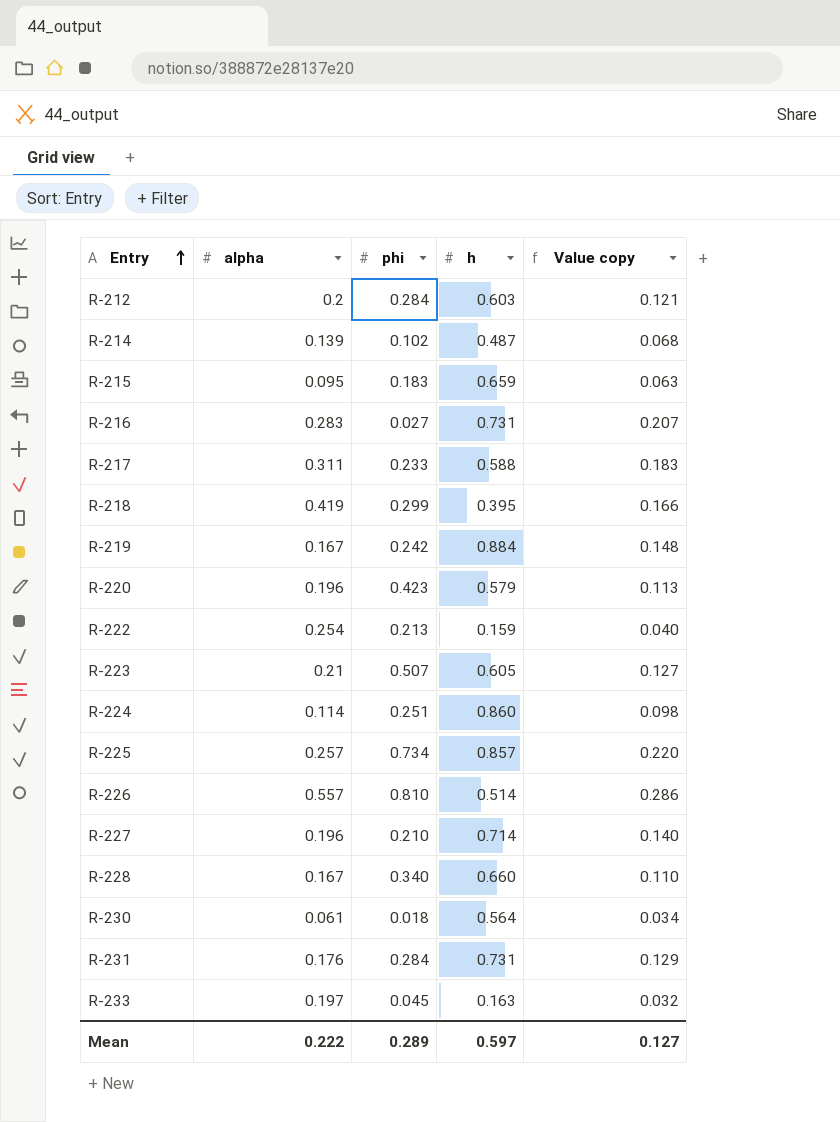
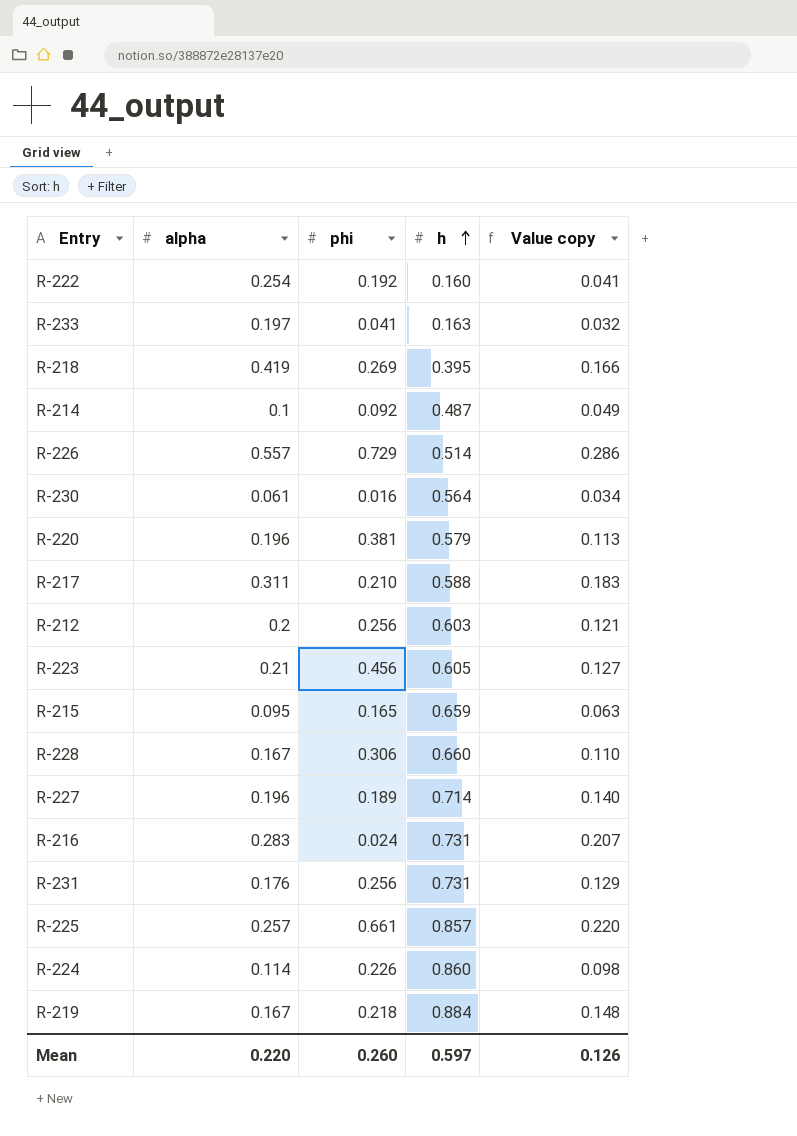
row order: Entry ascending -> h ascending
R-222 | phi: 0.213 -> 0.192
R-222 | h: 0.159 -> 0.160
R-222 | Value copy: 0.040 -> 0.041
R-233 | phi: 0.045 -> 0.041
R-218 | phi: 0.299 -> 0.269
R-214 | alpha: 0.139 -> 0.1
R-214 | phi: 0.102 -> 0.092
R-214 | Value copy: 0.068 -> 0.049
R-226 | phi: 0.810 -> 0.729
R-230 | phi: 0.018 -> 0.016
R-220 | phi: 0.423 -> 0.381
R-217 | phi: 0.233 -> 0.210
R-212 | phi: 0.284 -> 0.256
R-223 | phi: 0.507 -> 0.456
R-215 | phi: 0.183 -> 0.165
R-228 | phi: 0.340 -> 0.306
R-227 | phi: 0.210 -> 0.189
R-216 | phi: 0.027 -> 0.024
R-231 | phi: 0.284 -> 0.256
R-225 | phi: 0.734 -> 0.661
R-224 | phi: 0.251 -> 0.226
R-219 | phi: 0.242 -> 0.218
Mean | alpha: 0.222 -> 0.220
Mean | phi: 0.289 -> 0.260
Mean | Value copy: 0.127 -> 0.126

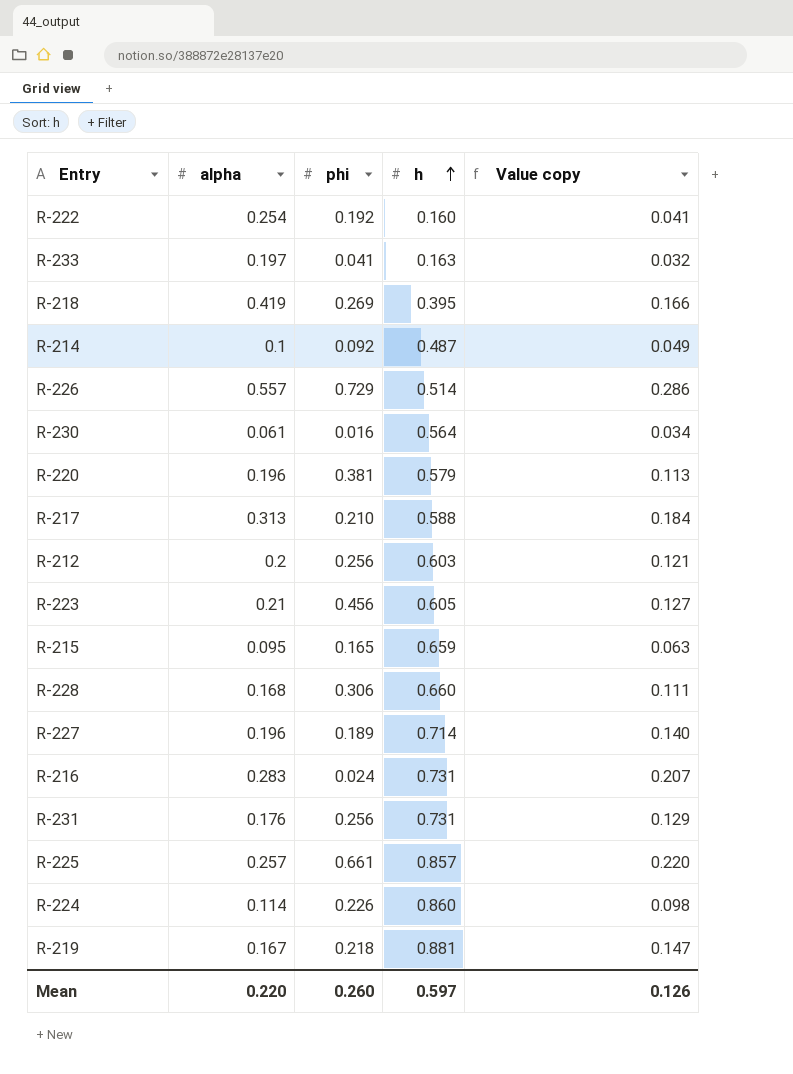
R-217 | alpha: 0.311 -> 0.313
R-217 | Value copy: 0.183 -> 0.184
R-228 | alpha: 0.167 -> 0.168
R-228 | Value copy: 0.110 -> 0.111
R-219 | h: 0.884 -> 0.881
R-219 | Value copy: 0.148 -> 0.147

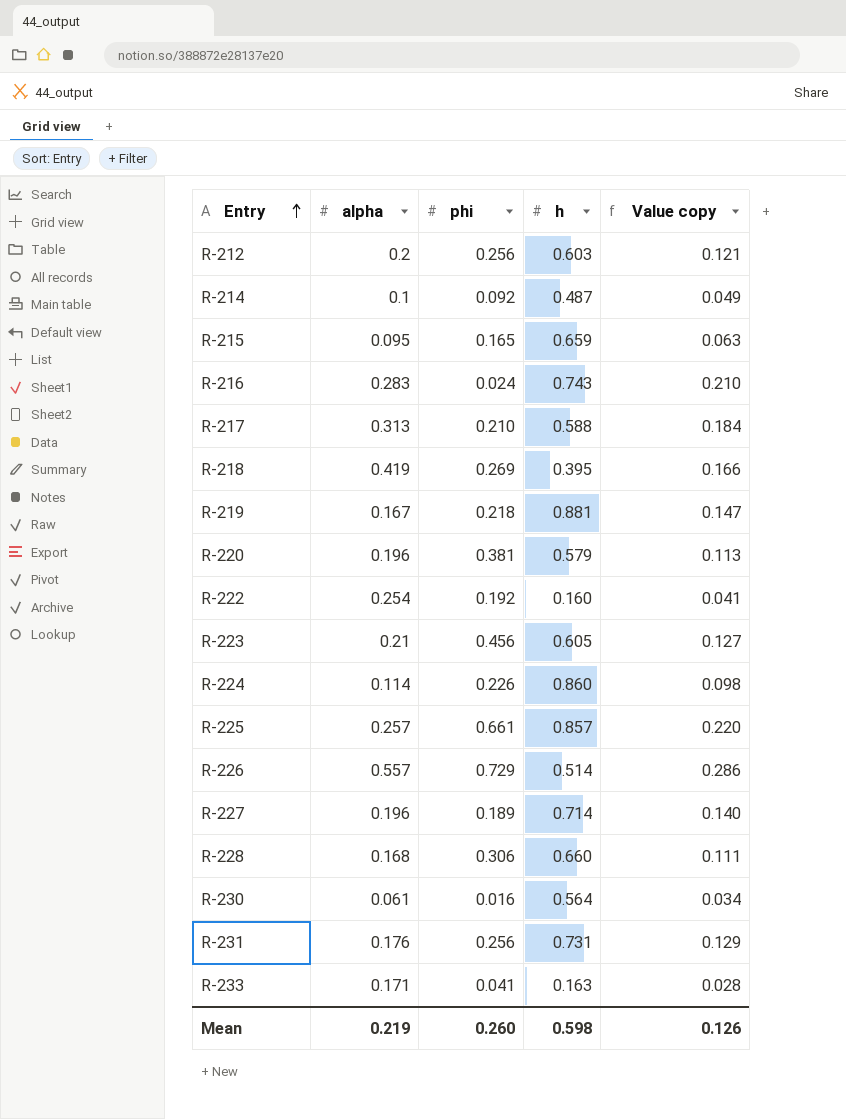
row order: h ascending -> Entry ascending
R-216 | h: 0.731 -> 0.743
R-216 | Value copy: 0.207 -> 0.210
R-233 | alpha: 0.197 -> 0.171
R-233 | Value copy: 0.032 -> 0.028
Mean | alpha: 0.220 -> 0.219
Mean | h: 0.597 -> 0.598

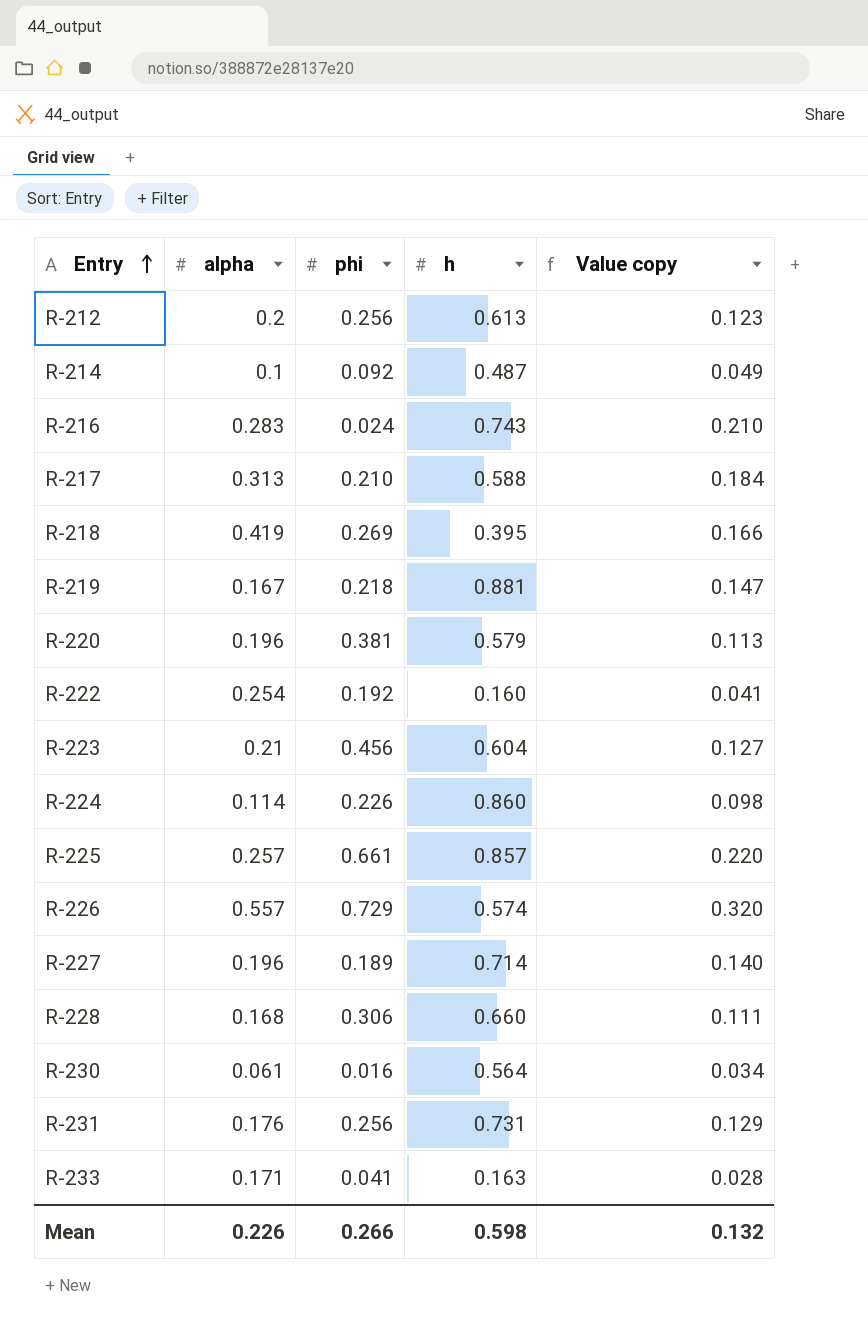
row R-215: 0.095 | 0.165 | 0.659 | 0.063 -> none
R-212 | h: 0.603 -> 0.613
R-212 | Value copy: 0.121 -> 0.123
R-223 | h: 0.605 -> 0.604
R-226 | h: 0.514 -> 0.574
R-226 | Value copy: 0.286 -> 0.320
Mean | alpha: 0.219 -> 0.226
Mean | phi: 0.260 -> 0.266
Mean | Value copy: 0.126 -> 0.132

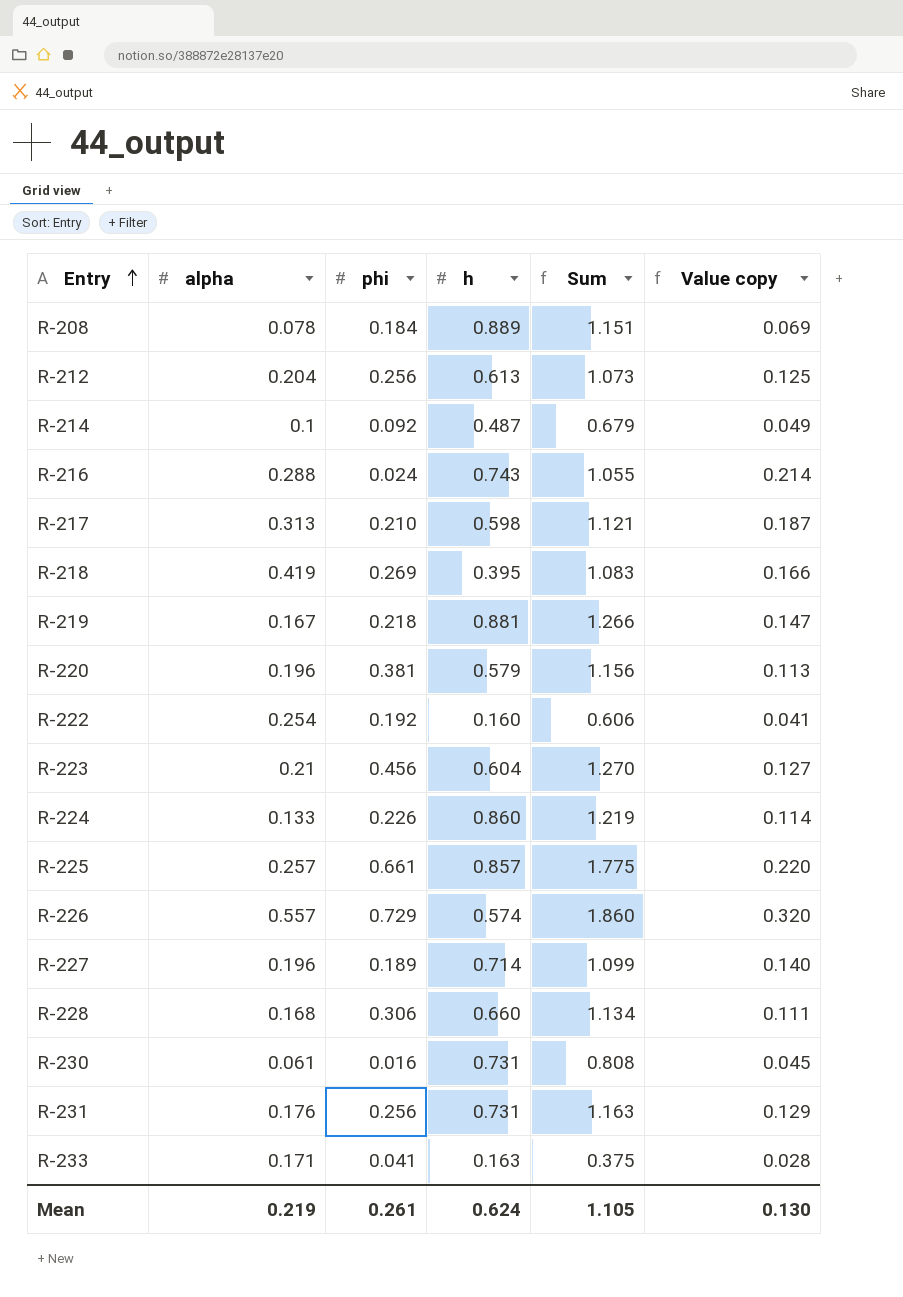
column Sum | formula: none -> [alpha] + [phi] + [h]
row R-208: none -> 0.078 | 0.184 | 0.889 | 1.151 | 0.069
R-212 | alpha: 0.2 -> 0.204
R-212 | Value copy: 0.123 -> 0.125
R-216 | alpha: 0.283 -> 0.288
R-216 | Value copy: 0.210 -> 0.214
R-217 | h: 0.588 -> 0.598
R-217 | Value copy: 0.184 -> 0.187
R-224 | alpha: 0.114 -> 0.133
R-224 | Value copy: 0.098 -> 0.114
R-230 | h: 0.564 -> 0.731
R-230 | Value copy: 0.034 -> 0.045
Mean | alpha: 0.226 -> 0.219
Mean | phi: 0.266 -> 0.261
Mean | h: 0.598 -> 0.624
Mean | Value copy: 0.132 -> 0.130

